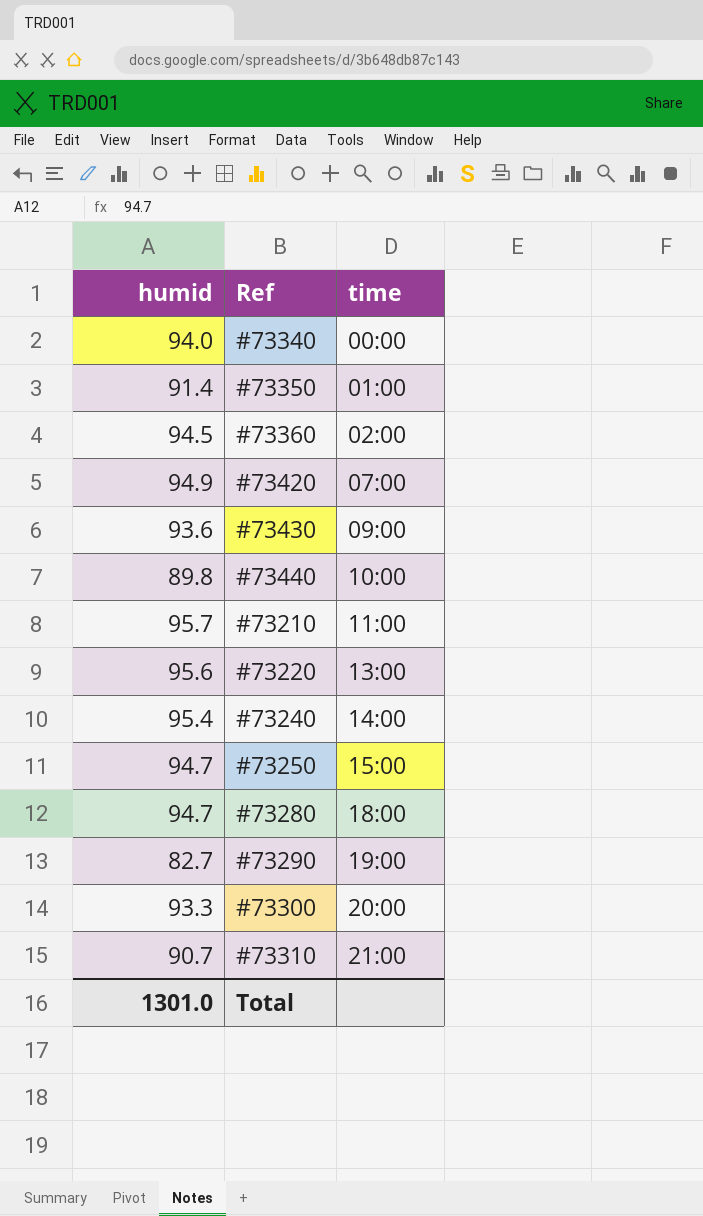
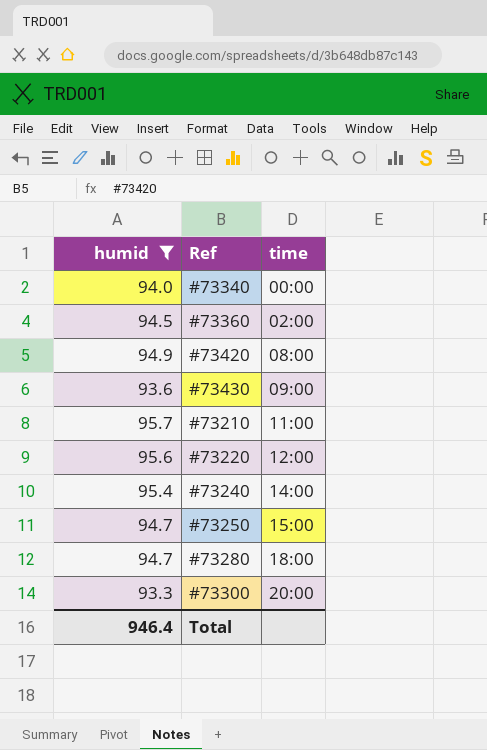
filter: none -> humid >= 93.3
#73420 | time: 07:00 -> 08:00
#73220 | time: 13:00 -> 12:00
Total | humid: 1301.0 -> 946.4

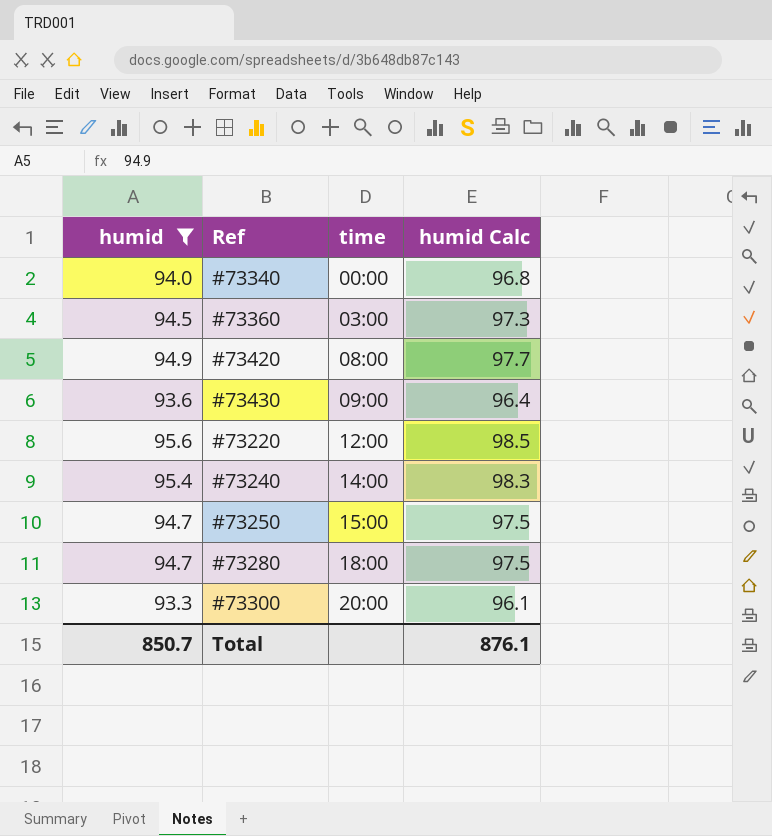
column humid Calc | formula: none -> [humid] * 1.03
row #73210: 95.7 | 11:00 -> none
#73360 | time: 02:00 -> 03:00
Total | humid: 946.4 -> 850.7

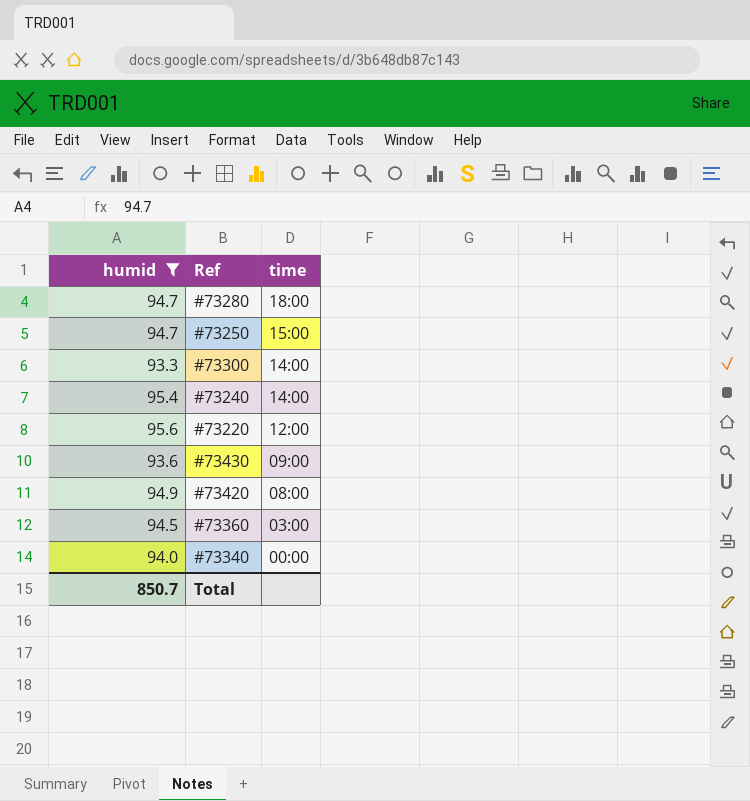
row order: time ascending -> time descending
column humid Calc | formula: [humid] * 1.03 -> none
#73300 | time: 20:00 -> 14:00

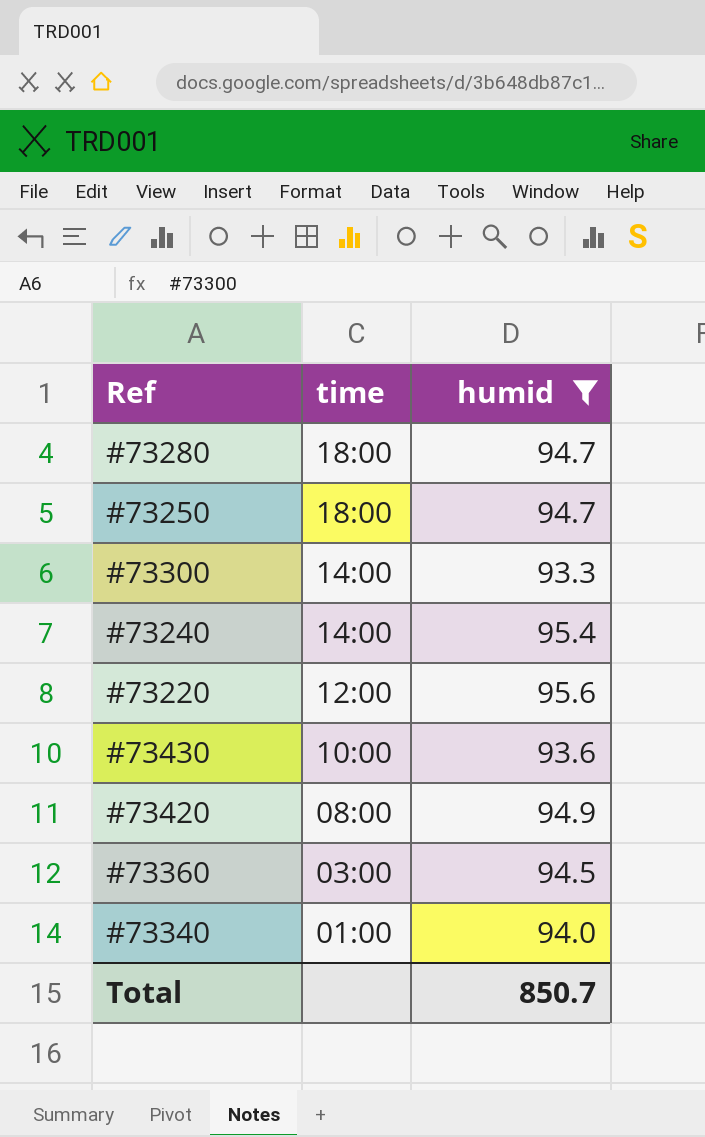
column humid | position: 1 -> 3
#73250 | time: 15:00 -> 18:00
#73430 | time: 09:00 -> 10:00
#73340 | time: 00:00 -> 01:00

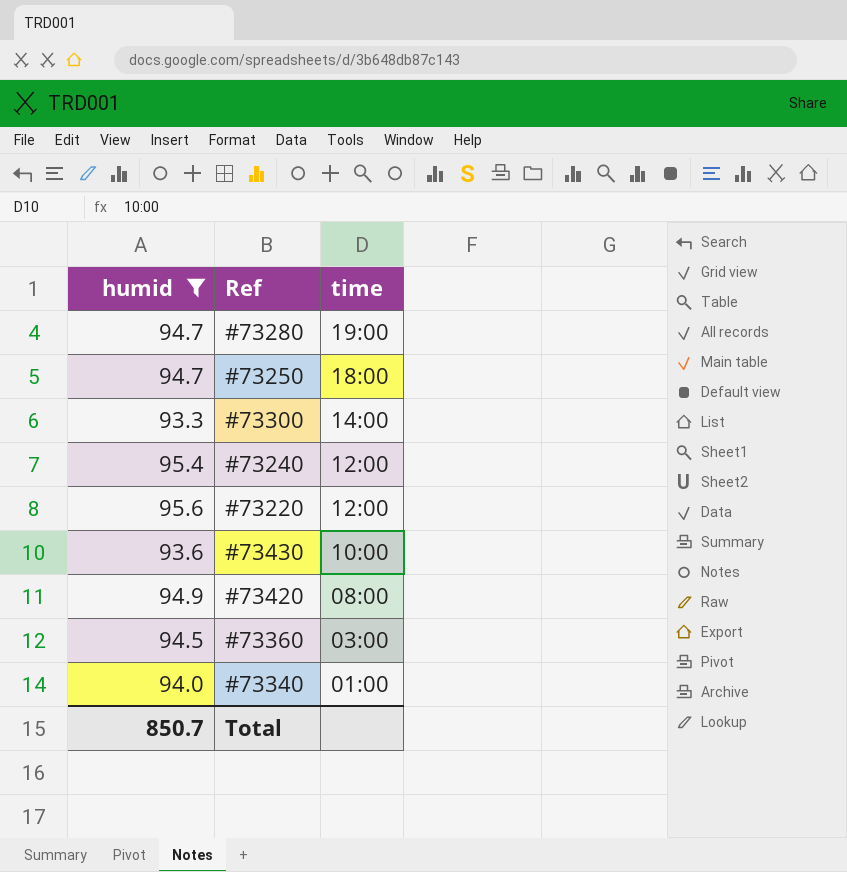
column humid | position: 3 -> 1
#73280 | time: 18:00 -> 19:00
#73240 | time: 14:00 -> 12:00

